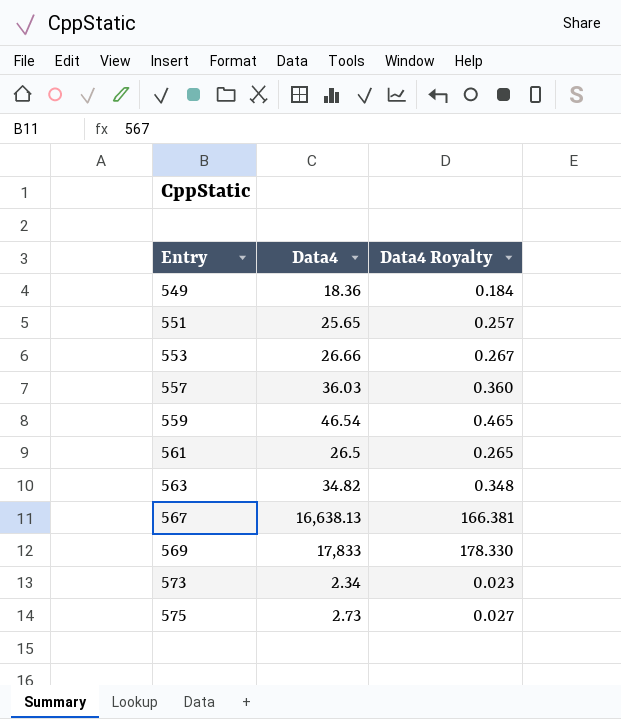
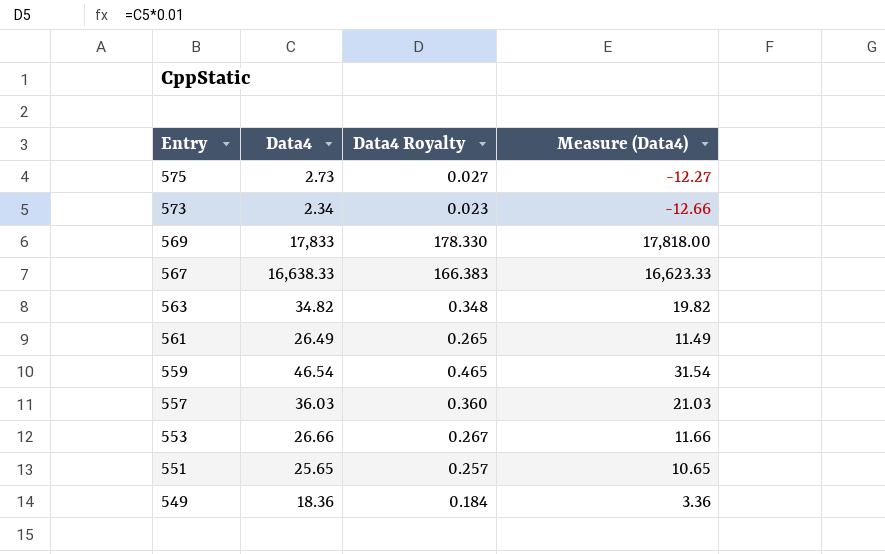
row order: Entry ascending -> Entry descending
column Measure (Data4) | formula: none -> [Data4] - 15
567 | Data4: 16,638.13 -> 16,638.33
567 | Data4 Royalty: 166.381 -> 166.383
561 | Data4: 26.5 -> 26.49

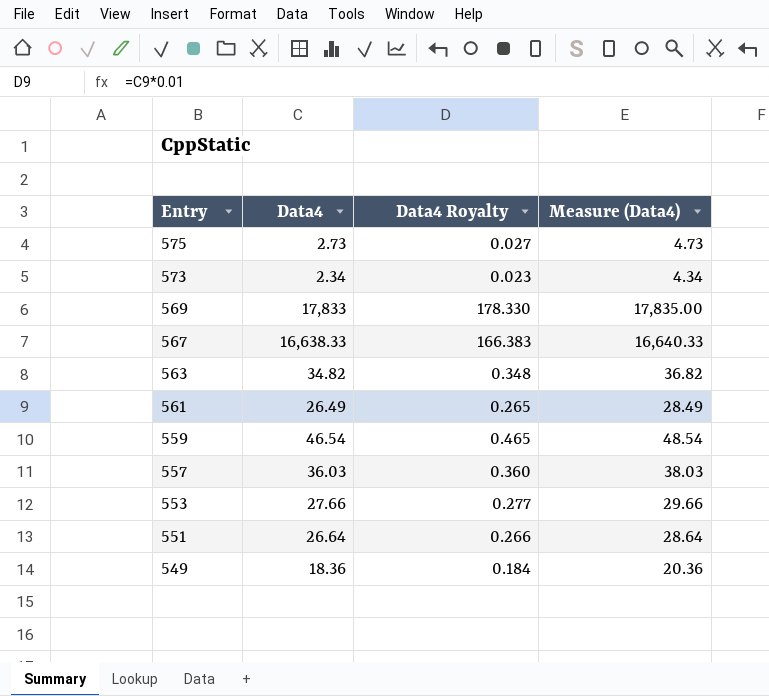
column Measure (Data4) | formula: [Data4] - 15 -> [Data4] + 2
553 | Data4: 26.66 -> 27.66
553 | Data4 Royalty: 0.267 -> 0.277
551 | Data4: 25.65 -> 26.64
551 | Data4 Royalty: 0.257 -> 0.266

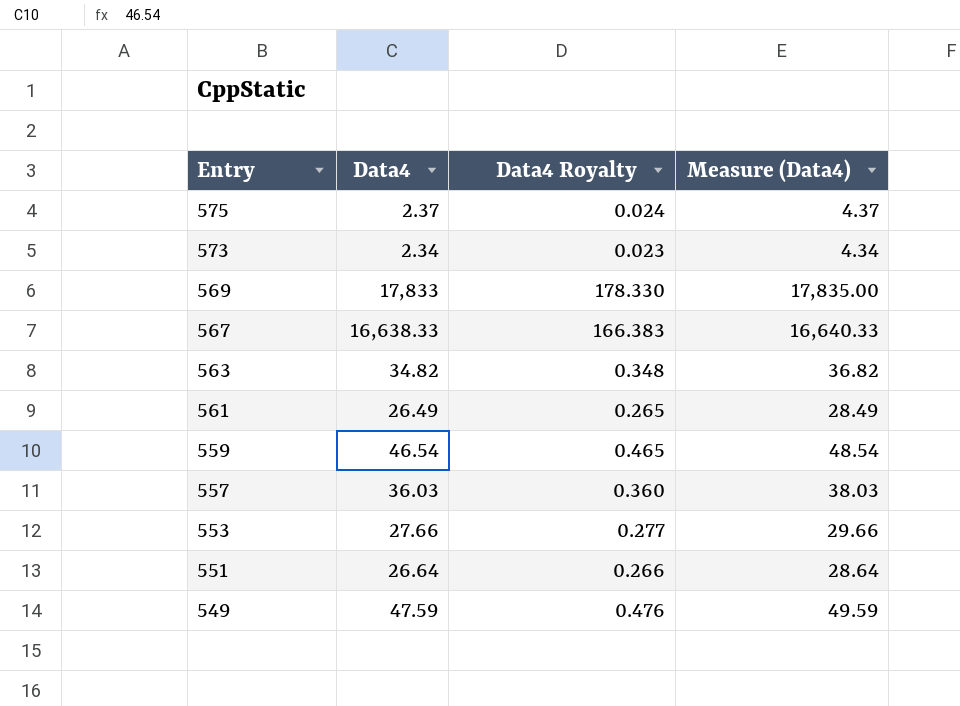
575 | Data4: 2.73 -> 2.37
575 | Data4 Royalty: 0.027 -> 0.024
575 | Measure (Data4): 4.73 -> 4.37
549 | Data4: 18.36 -> 47.59
549 | Data4 Royalty: 0.184 -> 0.476
549 | Measure (Data4): 20.36 -> 49.59

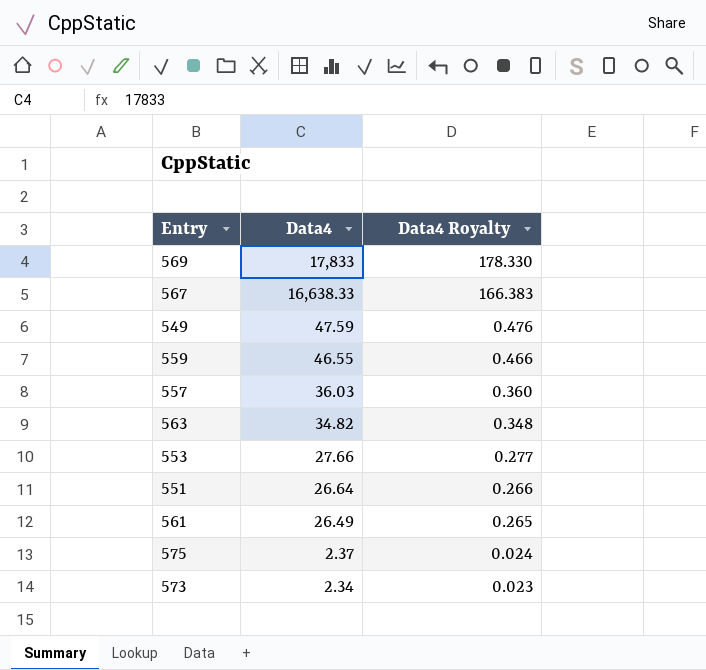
row order: Entry descending -> Data4 descending
column Measure (Data4) | formula: [Data4] + 2 -> none
559 | Data4: 46.54 -> 46.55
559 | Data4 Royalty: 0.465 -> 0.466

